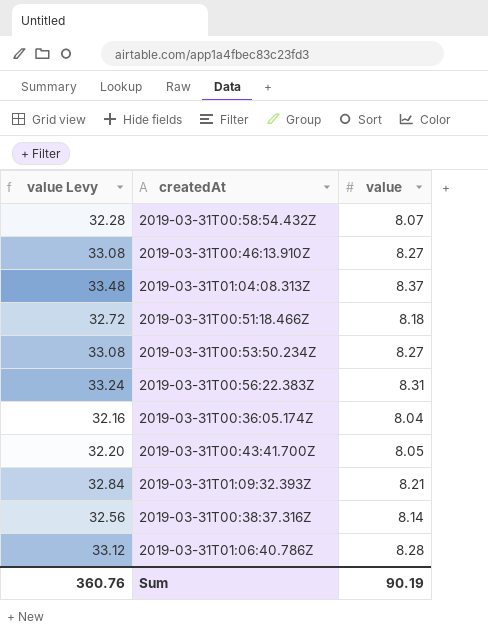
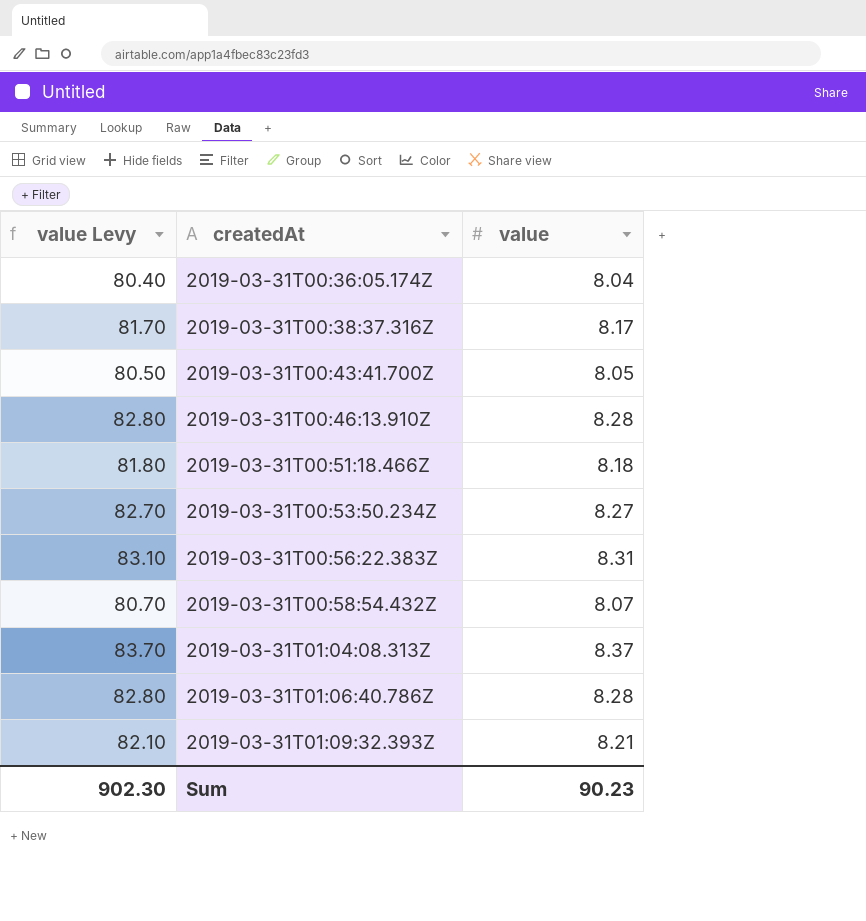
row order: none -> createdAt ascending
column value Levy | formula: [value] * 4 -> [value] * 10
2019-03-31T00:38:37.316Z | value: 8.14 -> 8.17
2019-03-31T00:46:13.910Z | value: 8.27 -> 8.28
Sum | value Levy: 360.76 -> 902.30
Sum | value: 90.19 -> 90.23

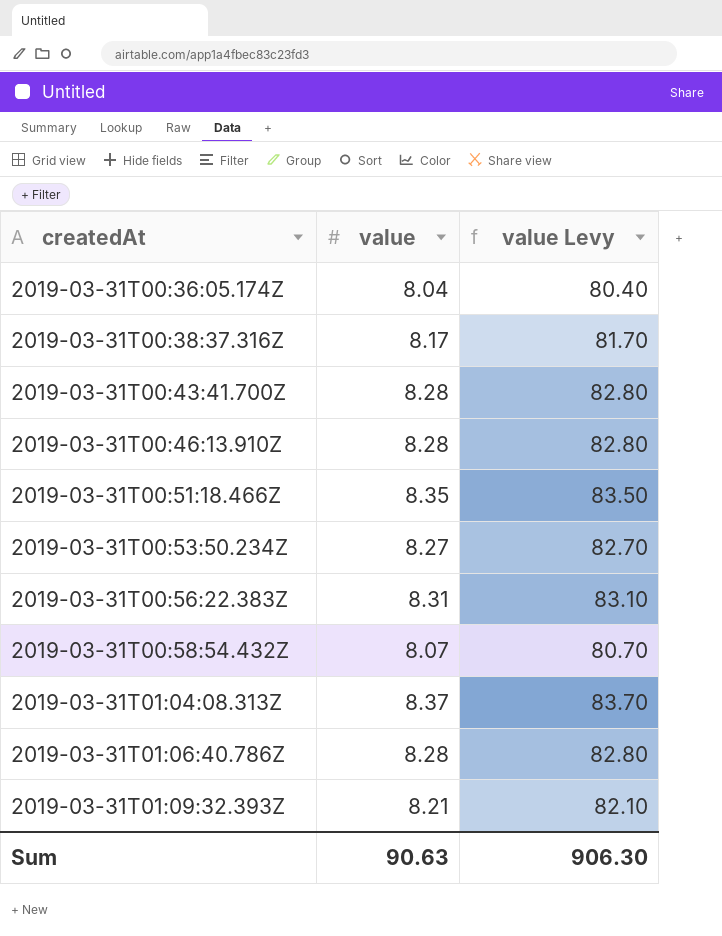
column value Levy | position: 1 -> 3
2019-03-31T00:43:41.700Z | value: 8.05 -> 8.28
2019-03-31T00:43:41.700Z | value Levy: 80.50 -> 82.80
2019-03-31T00:51:18.466Z | value: 8.18 -> 8.35
2019-03-31T00:51:18.466Z | value Levy: 81.80 -> 83.50
Sum | value: 90.23 -> 90.63
Sum | value Levy: 902.30 -> 906.30

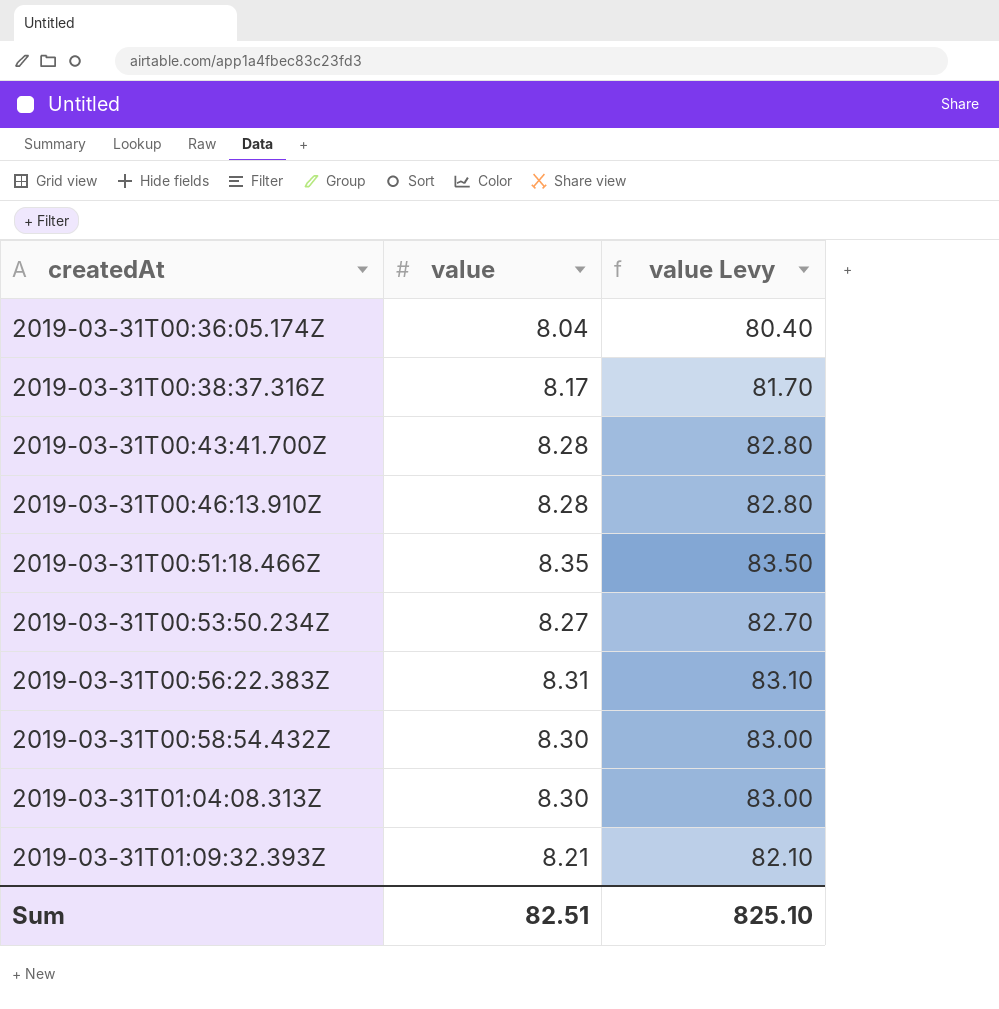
row 2019-03-31T01:06:40.786Z: 8.28 | 82.80 -> none
2019-03-31T00:58:54.432Z | value: 8.07 -> 8.30
2019-03-31T00:58:54.432Z | value Levy: 80.70 -> 83.00
2019-03-31T01:04:08.313Z | value: 8.37 -> 8.30
2019-03-31T01:04:08.313Z | value Levy: 83.70 -> 83.00
Sum | value: 90.63 -> 82.51
Sum | value Levy: 906.30 -> 825.10

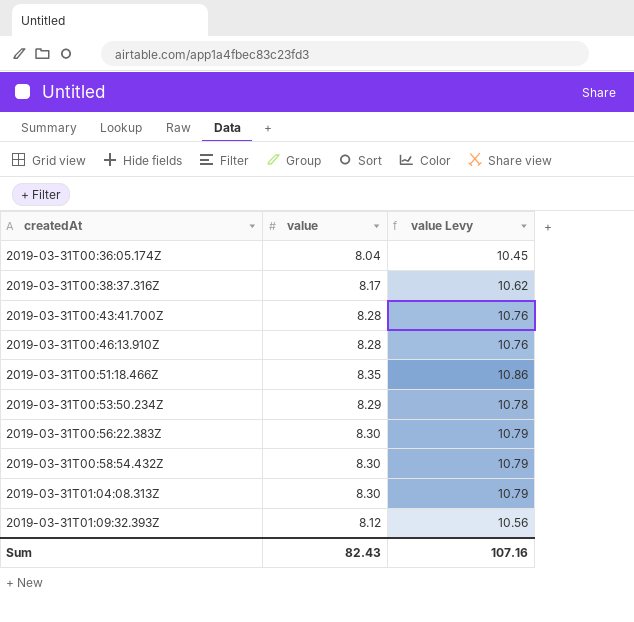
column value Levy | formula: [value] * 10 -> [value] * 1.3
2019-03-31T00:53:50.234Z | value: 8.27 -> 8.29
2019-03-31T00:56:22.383Z | value: 8.31 -> 8.30
2019-03-31T01:09:32.393Z | value: 8.21 -> 8.12
Sum | value: 82.51 -> 82.43
Sum | value Levy: 825.10 -> 107.16

